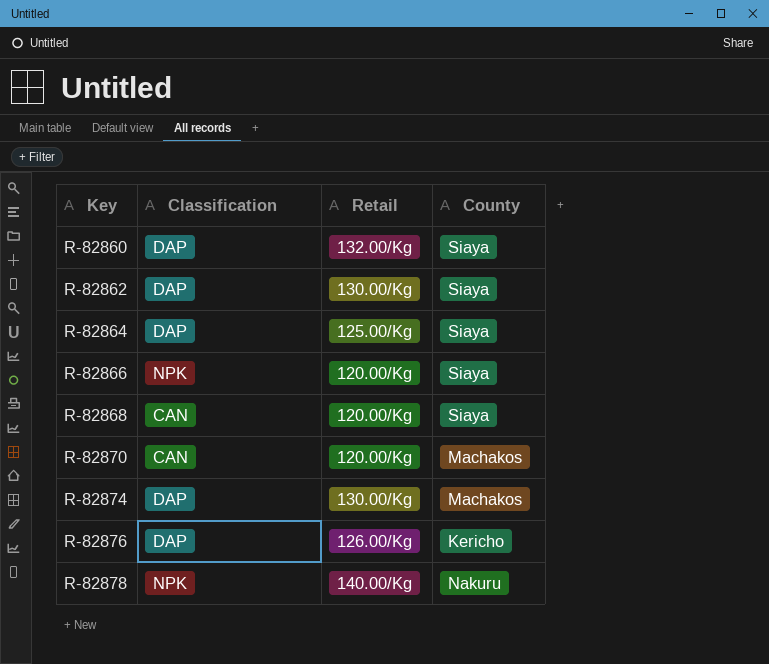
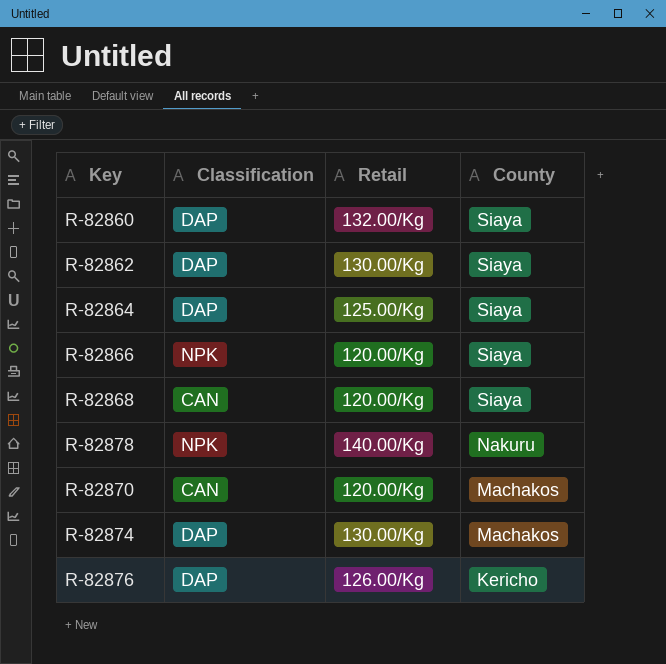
row order: Key ascending -> County descending

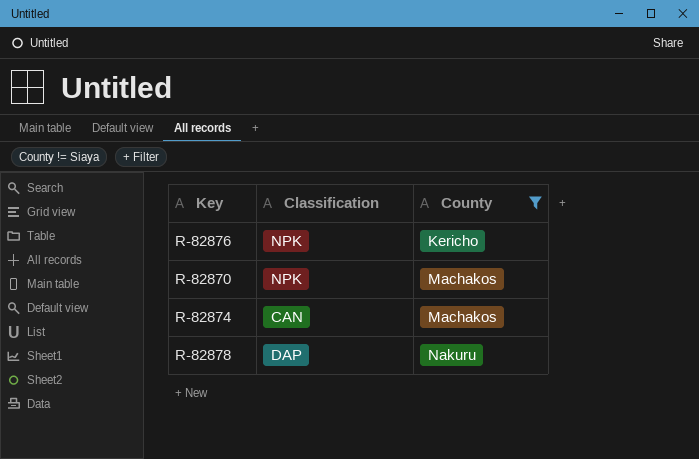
filter: none -> County != Siaya
row order: County descending -> County ascending
column Retail | position: 3 -> none
R-82876 | Classification: DAP -> NPK
R-82870 | Classification: CAN -> NPK
R-82874 | Classification: DAP -> CAN
R-82878 | Classification: NPK -> DAP

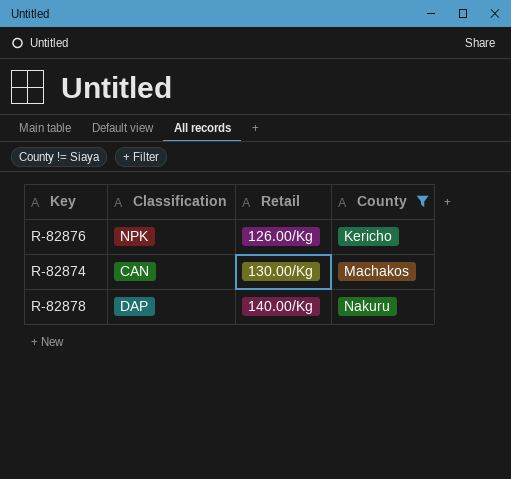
column Retail | position: none -> 3
row R-82870: NPK | Machakos -> none

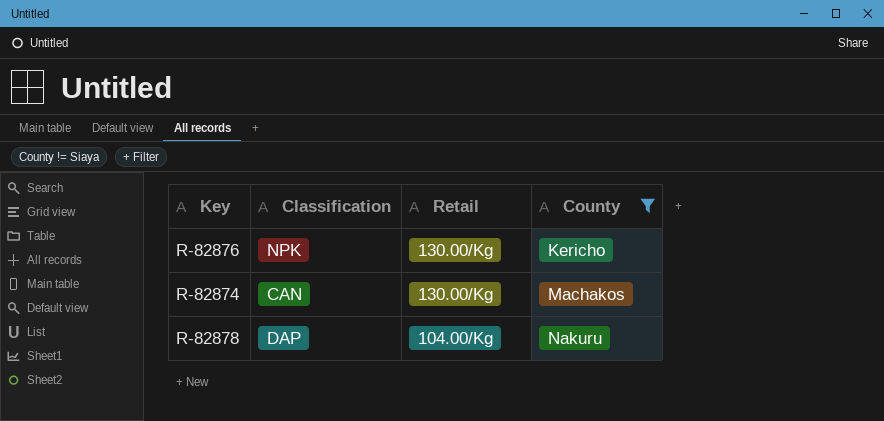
R-82876 | Retail: 126.00/Kg -> 130.00/Kg
R-82878 | Retail: 140.00/Kg -> 104.00/Kg

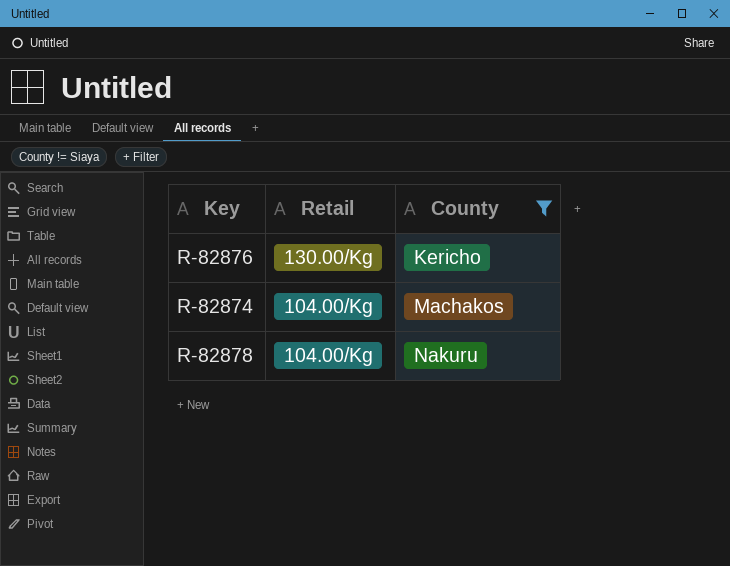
column Classification | position: 2 -> none
R-82874 | Retail: 130.00/Kg -> 104.00/Kg

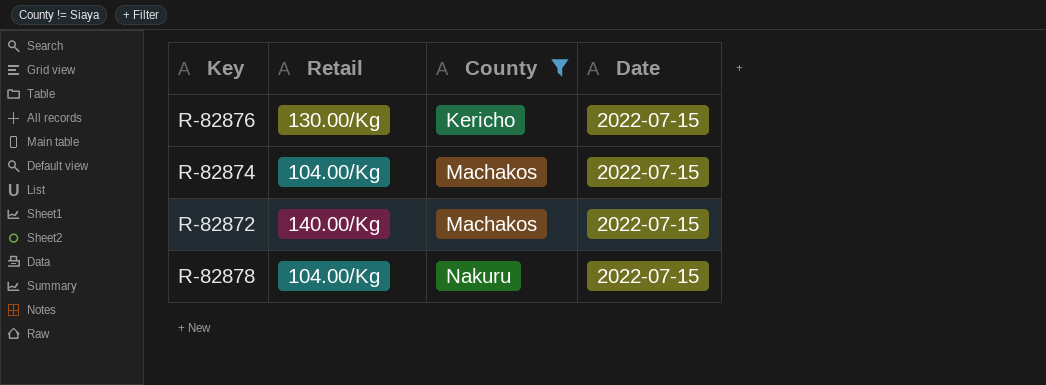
column Date | position: none -> 4
row R-82872: none -> 140.00/Kg | Machakos | 2022-07-15

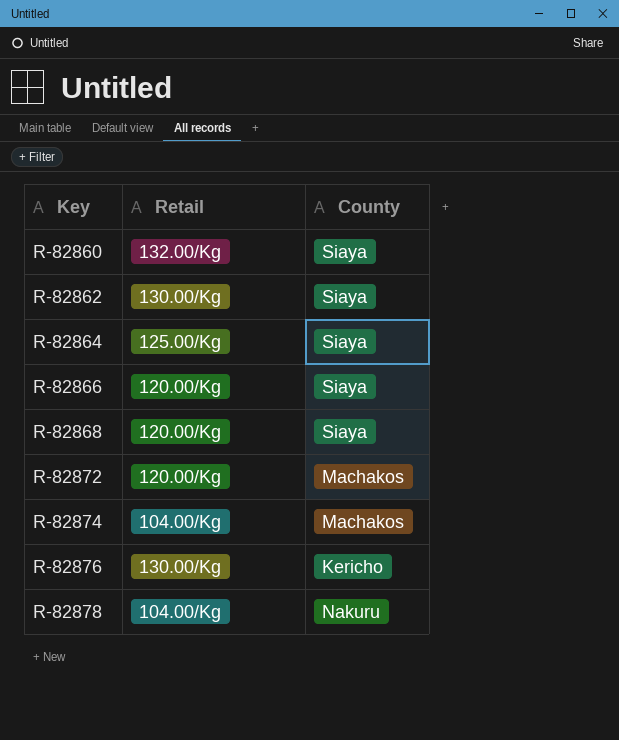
filter: County != Siaya -> none
row order: County ascending -> Key ascending
column Date | position: 4 -> none
R-82872 | Retail: 140.00/Kg -> 120.00/Kg

